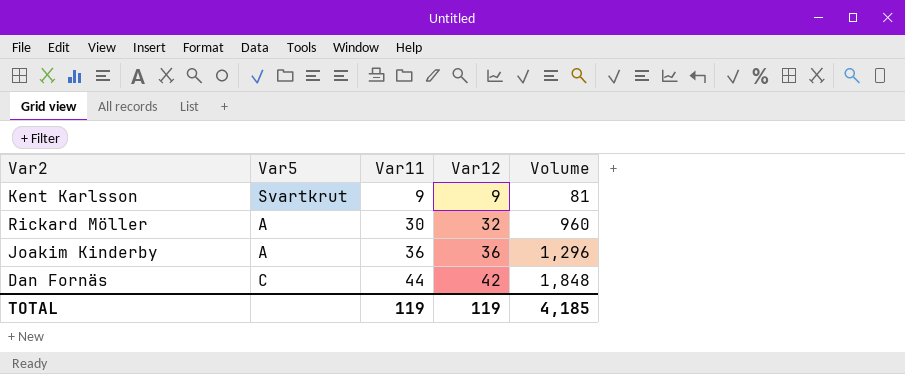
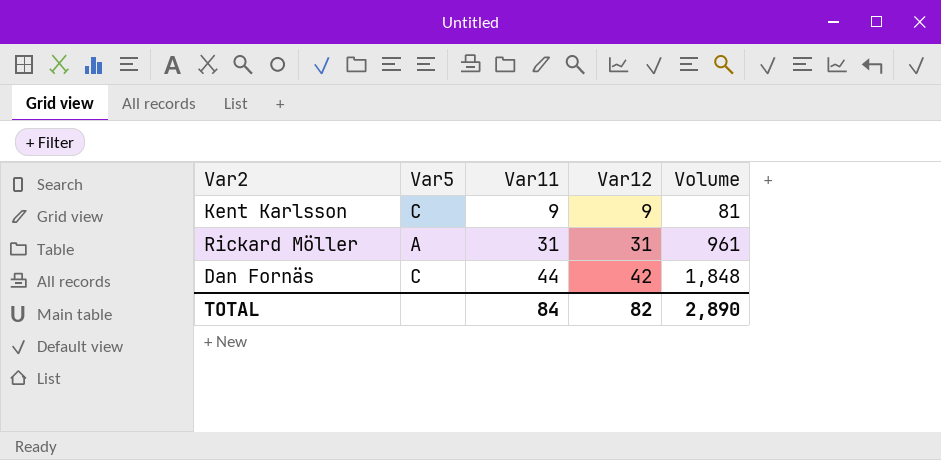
row Joakim Kinderby: A | 36 | 36 | 1,296 -> none
Kent Karlsson | Var5: Svartkrut -> C
Rickard Möller | Var11: 30 -> 31
Rickard Möller | Var12: 32 -> 31
Rickard Möller | Volume: 960 -> 961
TOTAL | Var11: 119 -> 84
TOTAL | Var12: 119 -> 82
TOTAL | Volume: 4,185 -> 2,890

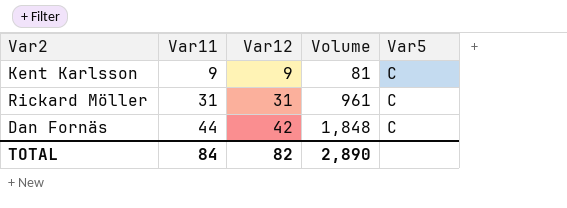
column Var5 | position: 2 -> 5
Rickard Möller | Var5: A -> C

